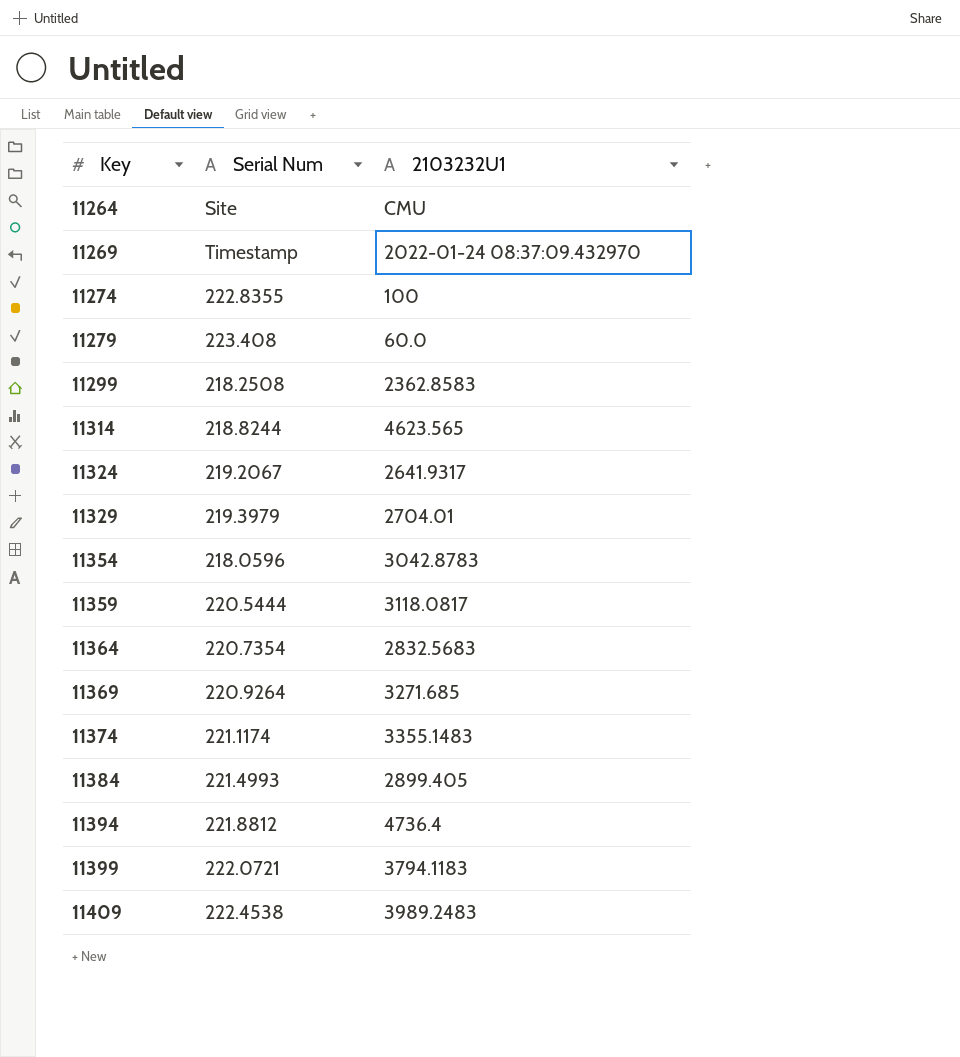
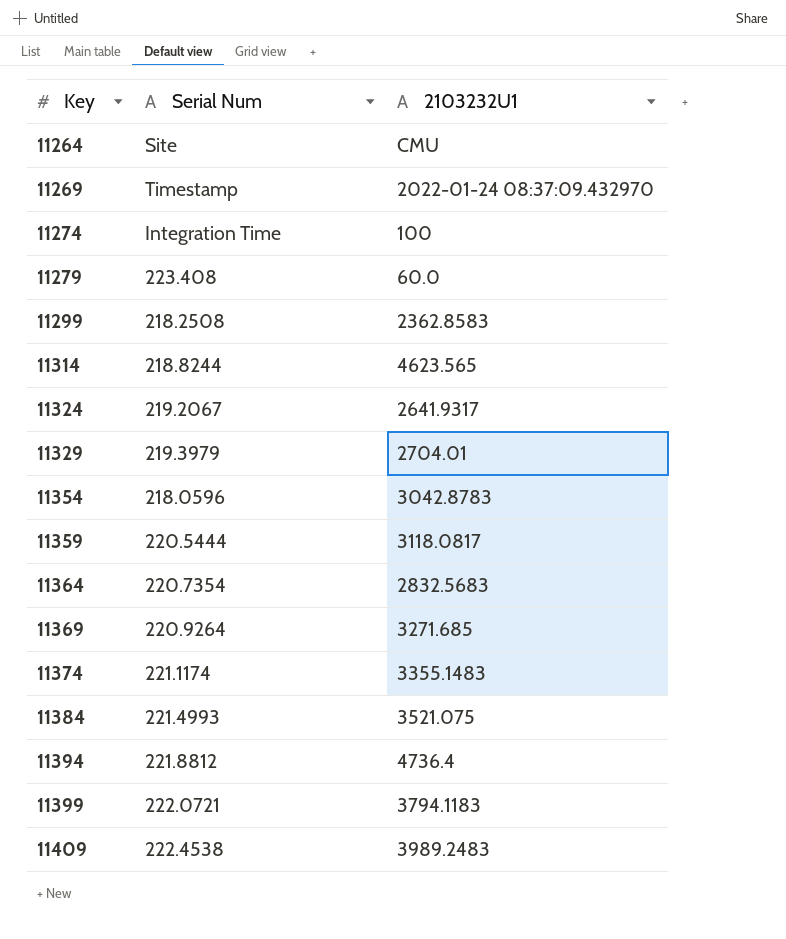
11274 | Serial Num: 222.8355 -> Integration Time
11384 | 2103232U1: 2899.405 -> 3521.075

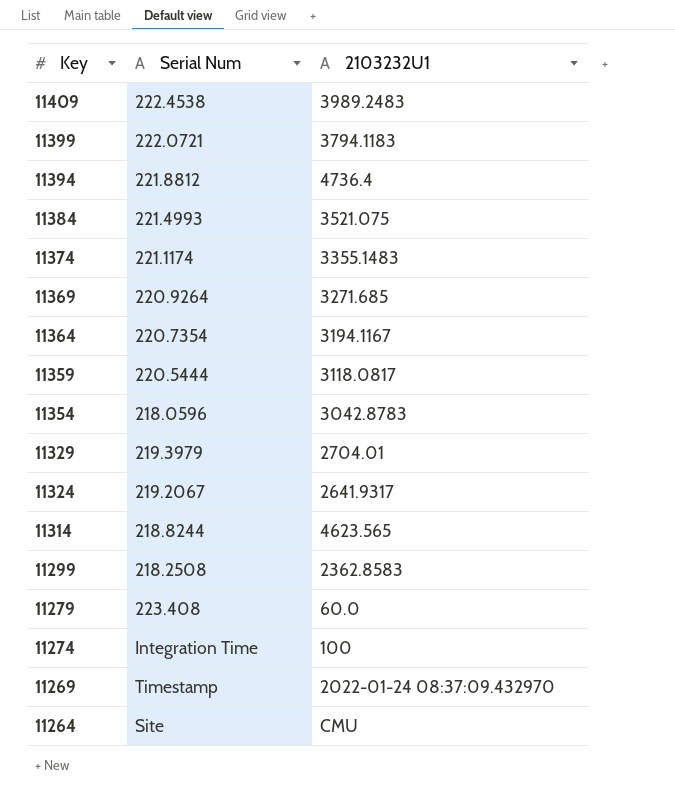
row order: Key ascending -> Key descending
11364 | 2103232U1: 2832.5683 -> 3194.1167

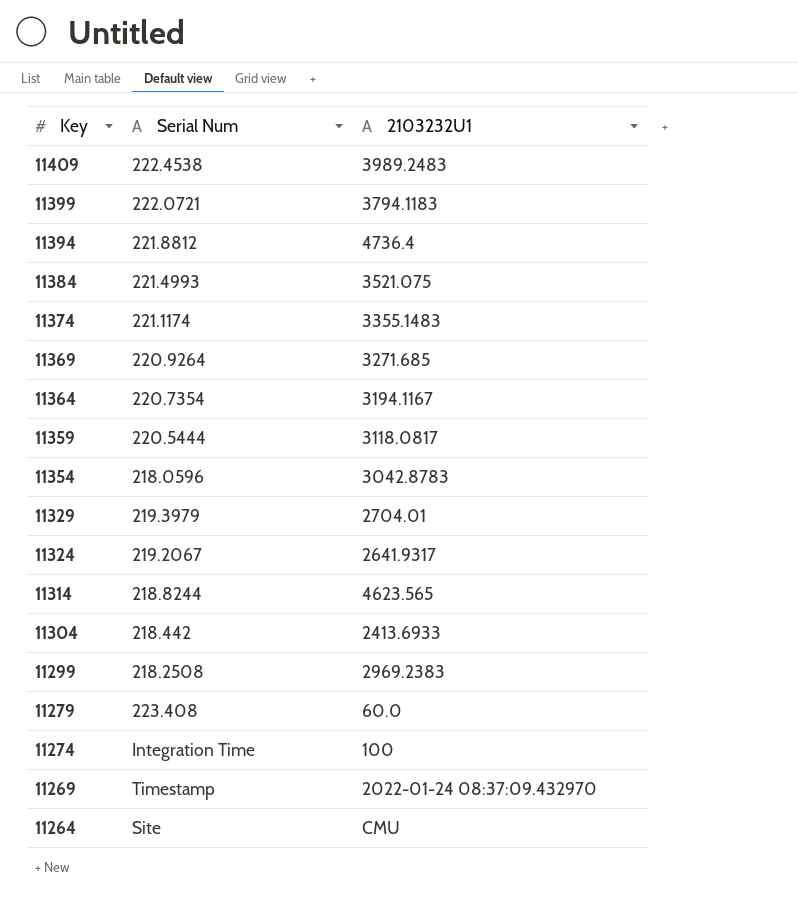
row 11304: none -> 218.442 | 2413.6933
11299 | 2103232U1: 2362.8583 -> 2969.2383

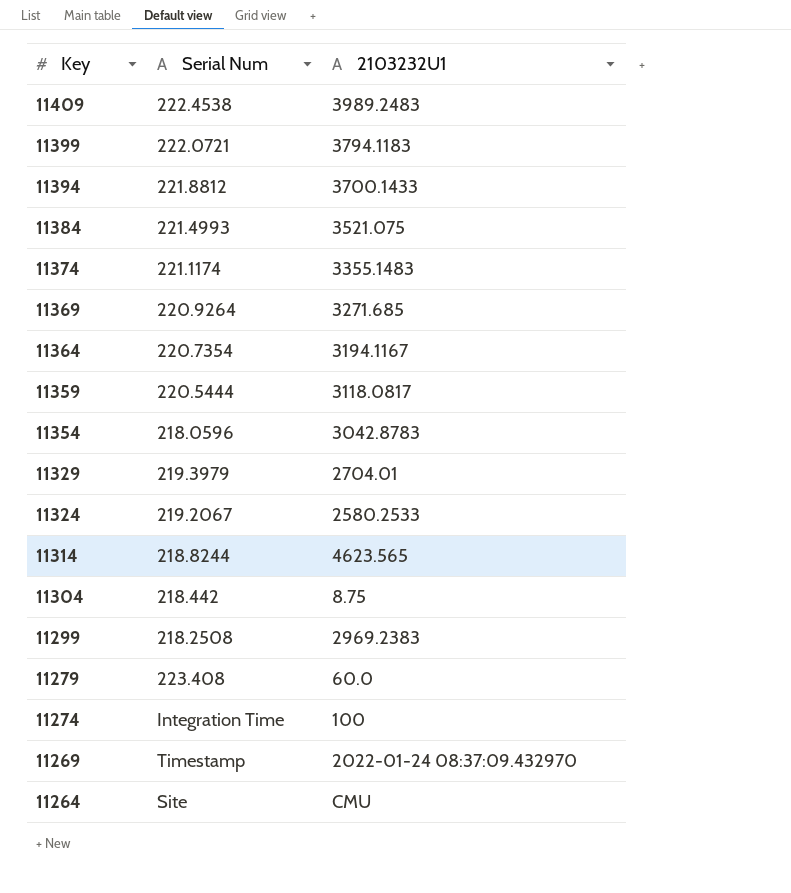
11394 | 2103232U1: 4736.4 -> 3700.1433
11324 | 2103232U1: 2641.9317 -> 2580.2533
11304 | 2103232U1: 2413.6933 -> 8.75

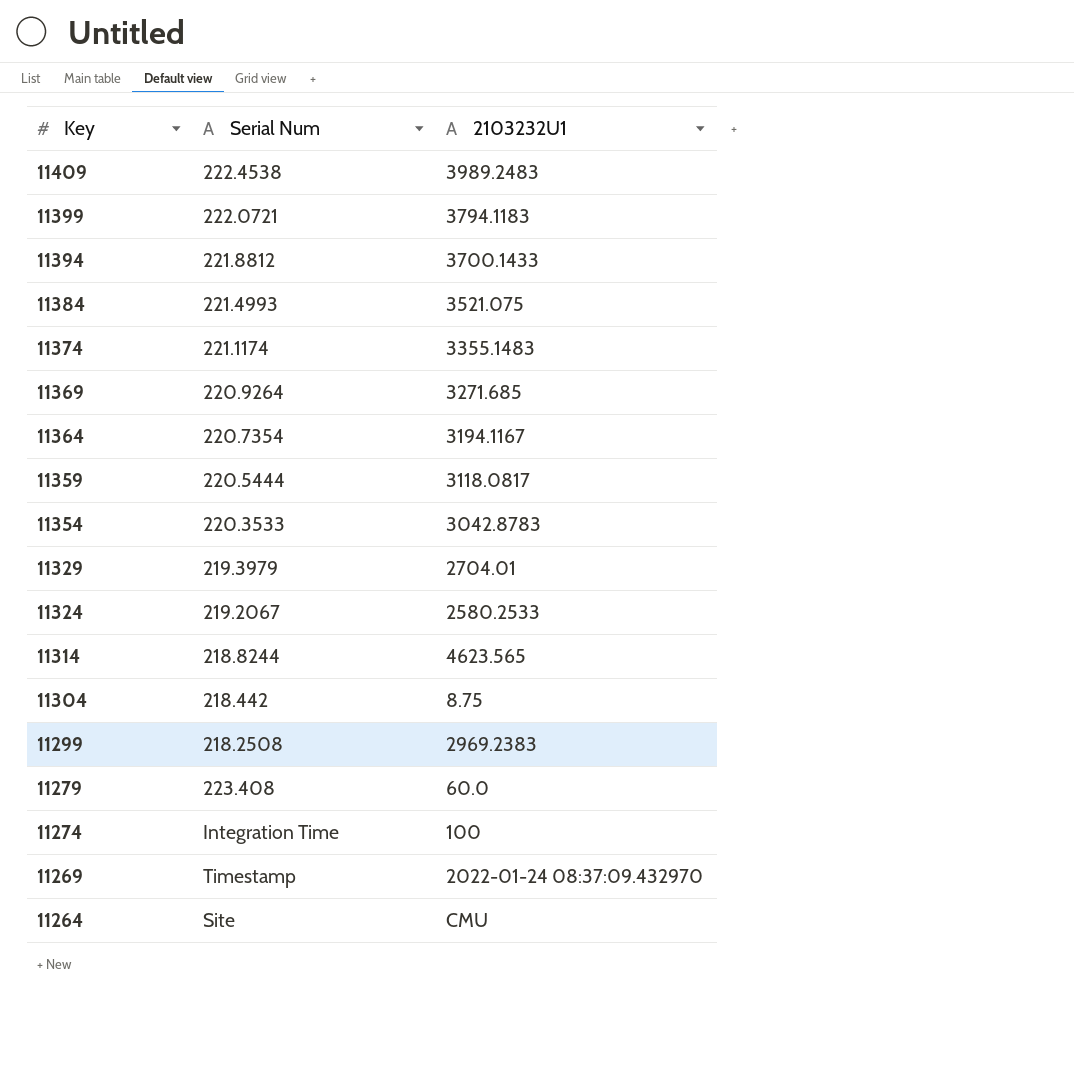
11354 | Serial Num: 218.0596 -> 220.3533

